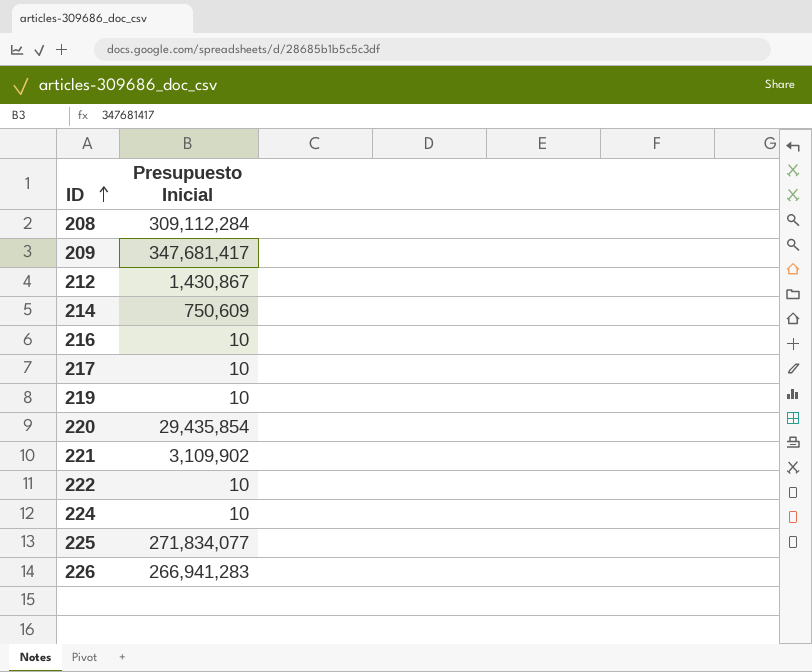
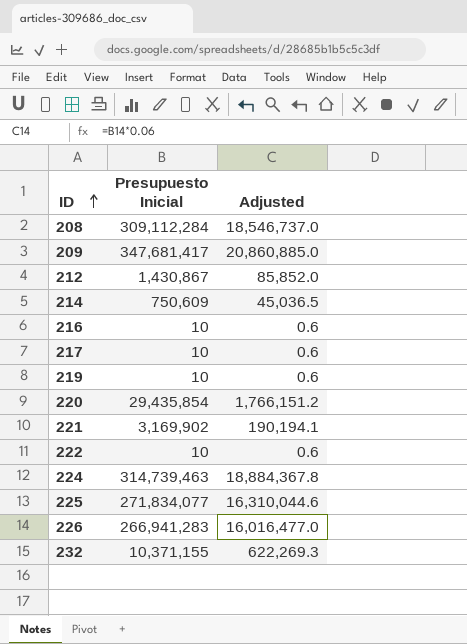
column Adjusted | formula: none -> [Presupuesto Inicial] * 0.06
221 | Presupuesto Inicial: 3,109,902 -> 3,169,902
224 | Presupuesto Inicial: 10 -> 314,739,463
row 232: none -> 10,371,155 | 622,269.3

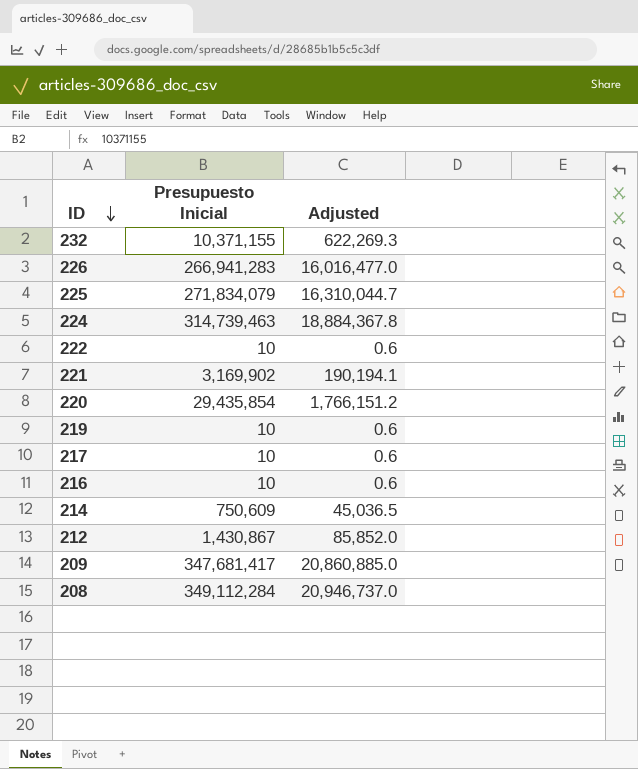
row order: ID ascending -> ID descending
225 | Presupuesto Inicial: 271,834,077 -> 271,834,079
225 | Adjusted: 16,310,044.6 -> 16,310,044.7
208 | Presupuesto Inicial: 309,112,284 -> 349,112,284
208 | Adjusted: 18,546,737.0 -> 20,946,737.0

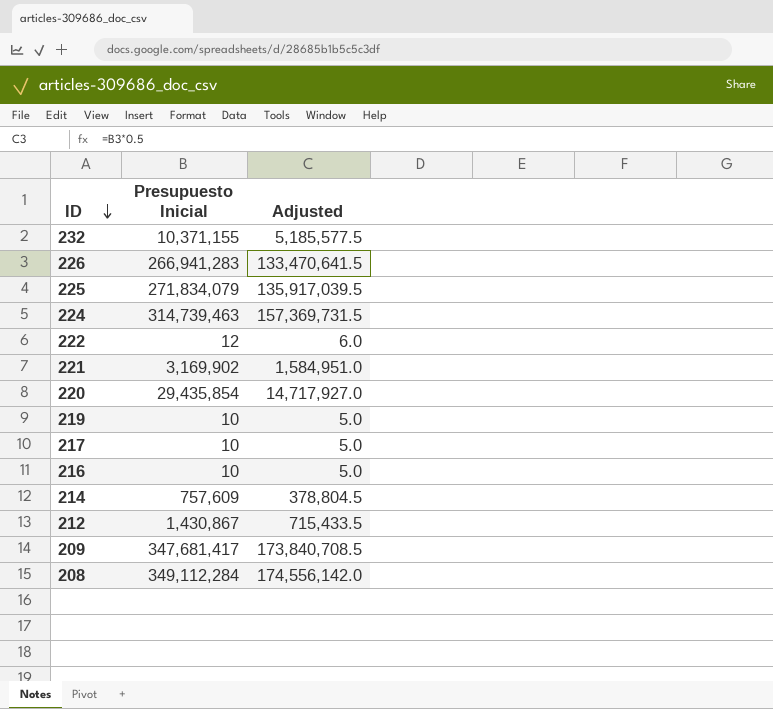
column Adjusted | formula: [Presupuesto Inicial] * 0.06 -> [Presupuesto Inicial] * 0.5
222 | Presupuesto Inicial: 10 -> 12
214 | Presupuesto Inicial: 750,609 -> 757,609

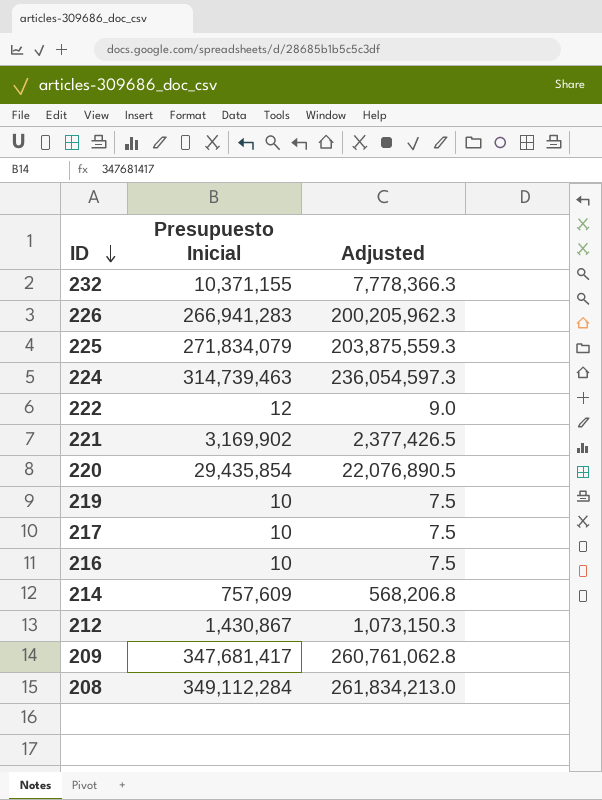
column Adjusted | formula: [Presupuesto Inicial] * 0.5 -> [Presupuesto Inicial] * 0.75

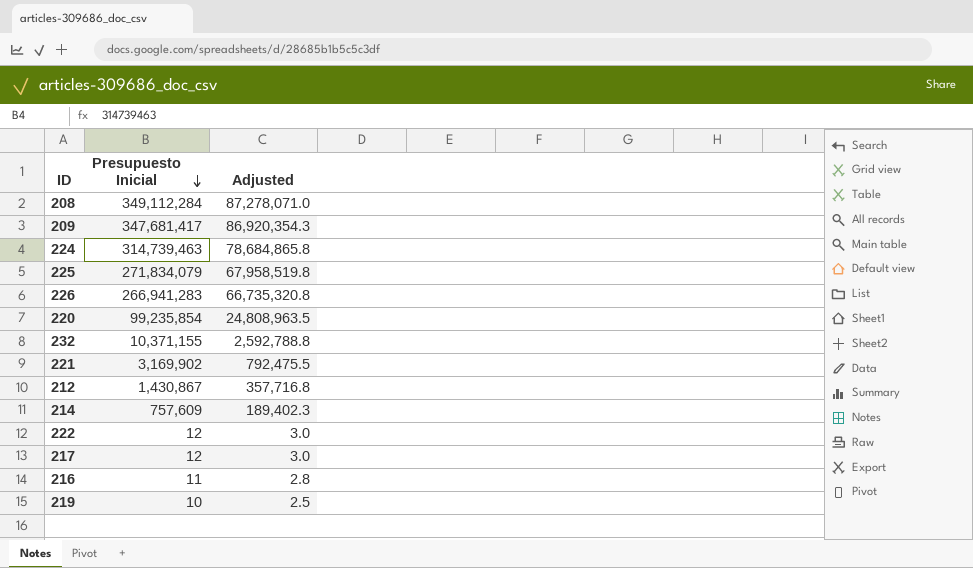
row order: ID descending -> Presupuesto Inicial descending
column Adjusted | formula: [Presupuesto Inicial] * 0.75 -> [Presupuesto Inicial] * 0.25
220 | Presupuesto Inicial: 29,435,854 -> 99,235,854
217 | Presupuesto Inicial: 10 -> 12
216 | Presupuesto Inicial: 10 -> 11

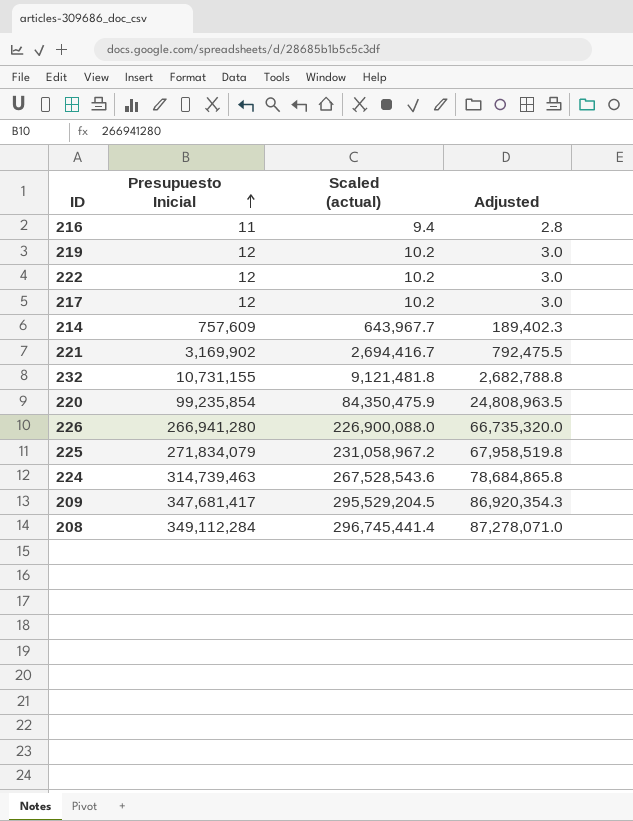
row order: Presupuesto Inicial descending -> Presupuesto Inicial ascending
column Scaled (actual) | formula: none -> [Presupuesto Inicial] * 0.85
row 212: 1,430,867 | 357,716.8 -> none
219 | Presupuesto Inicial: 10 -> 12
219 | Adjusted: 2.5 -> 3.0
232 | Presupuesto Inicial: 10,371,155 -> 10,731,155
232 | Adjusted: 2,592,788.8 -> 2,682,788.8
226 | Presupuesto Inicial: 266,941,283 -> 266,941,280
226 | Adjusted: 66,735,320.8 -> 66,735,320.0

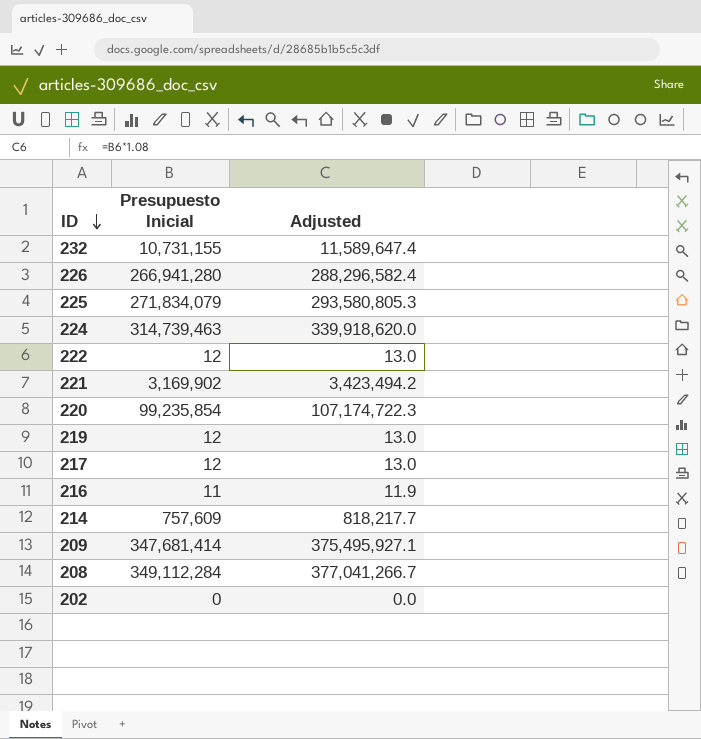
row order: Presupuesto Inicial ascending -> ID descending
column Scaled (actual) | formula: [Presupuesto Inicial] * 0.85 -> none
column Adjusted | formula: [Presupuesto Inicial] * 0.25 -> [Presupuesto Inicial] * 1.08
209 | Presupuesto Inicial: 347,681,417 -> 347,681,414
row 202: none -> 0 | 0.0

